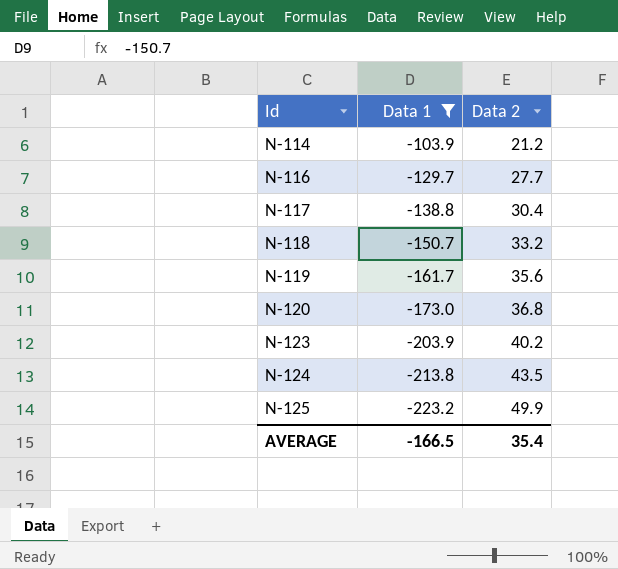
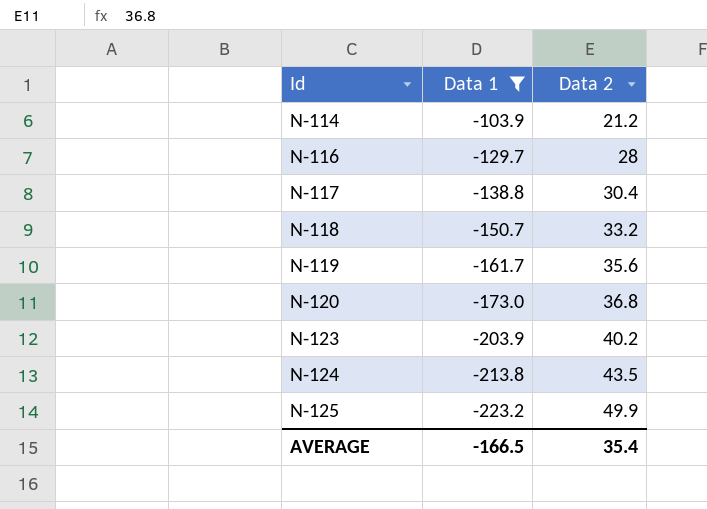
N-116 | Data 2: 27.7 -> 28

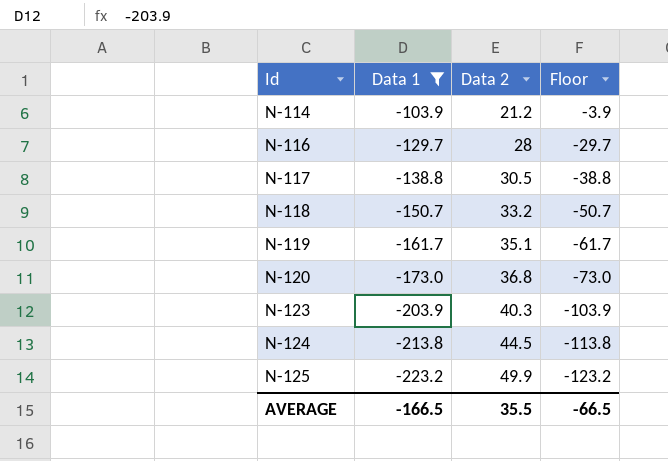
column Floor | formula: none -> [Data 1] + 100
N-117 | Data 2: 30.4 -> 30.5
N-119 | Data 2: 35.6 -> 35.1
N-123 | Data 2: 40.2 -> 40.3
N-124 | Data 2: 43.5 -> 44.5
AVERAGE | Data 2: 35.4 -> 35.5

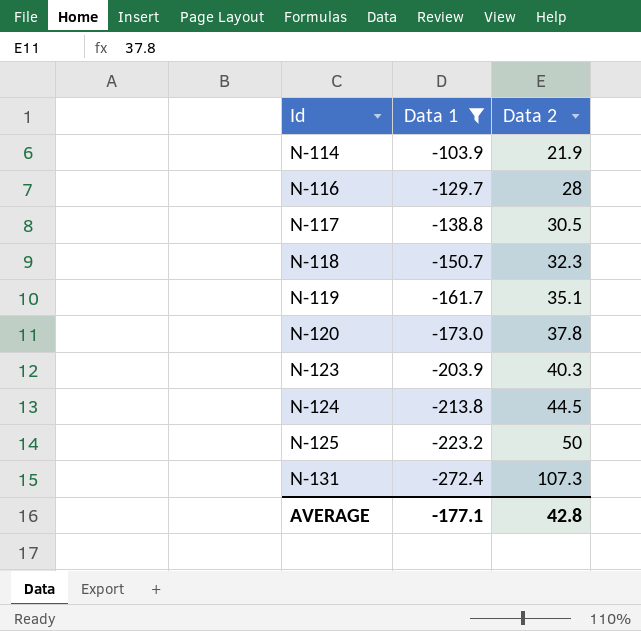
column Floor | formula: [Data 1] + 100 -> none
N-114 | Data 2: 21.2 -> 21.9
N-118 | Data 2: 33.2 -> 32.3
N-120 | Data 2: 36.8 -> 37.8
N-125 | Data 2: 49.9 -> 50
row N-131: none -> -272.4 | 107.3
AVERAGE | Data 1: -166.5 -> -177.1
AVERAGE | Data 2: 35.5 -> 42.8

